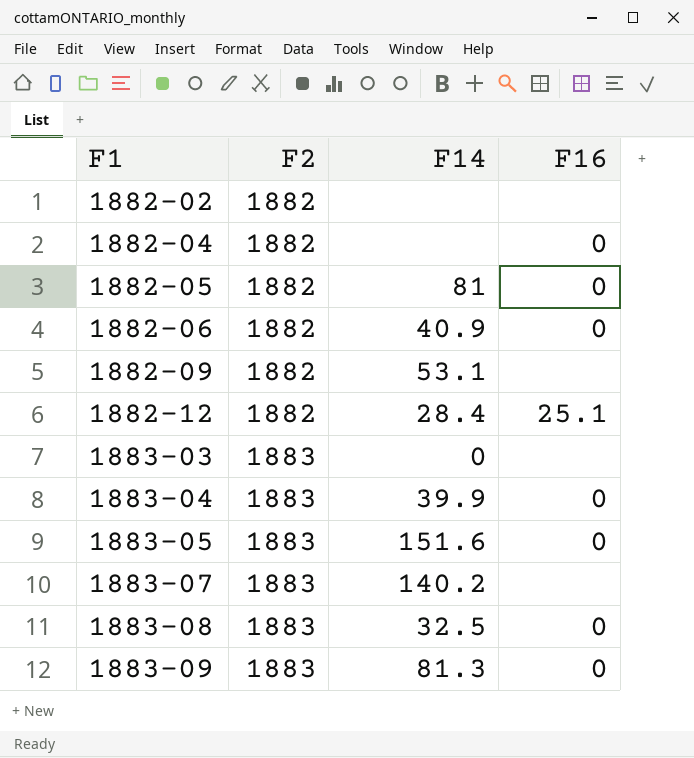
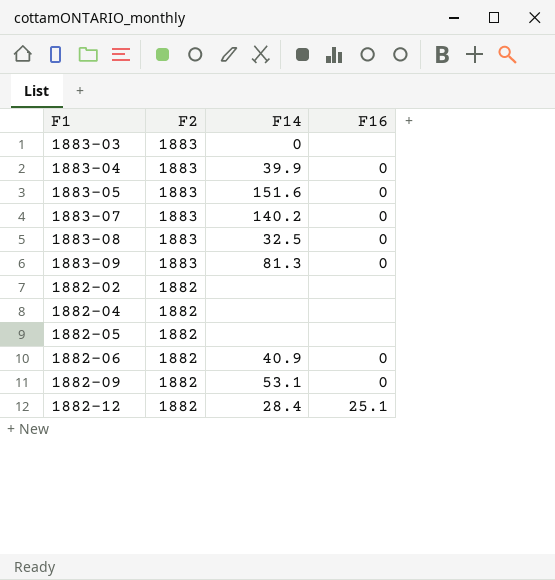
row order: F1 ascending -> F2 descending
1883-07 | F16: none -> 0
1882-04 | F16: 0 -> none
1882-05 | F14: 81 -> none
1882-05 | F16: 0 -> none
1882-09 | F16: none -> 0

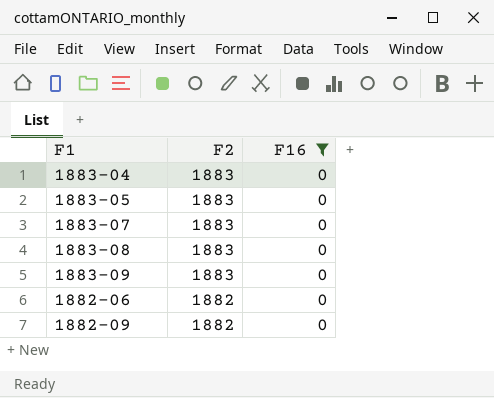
filter: none -> F16 = 0
column F14 | position: 3 -> none

